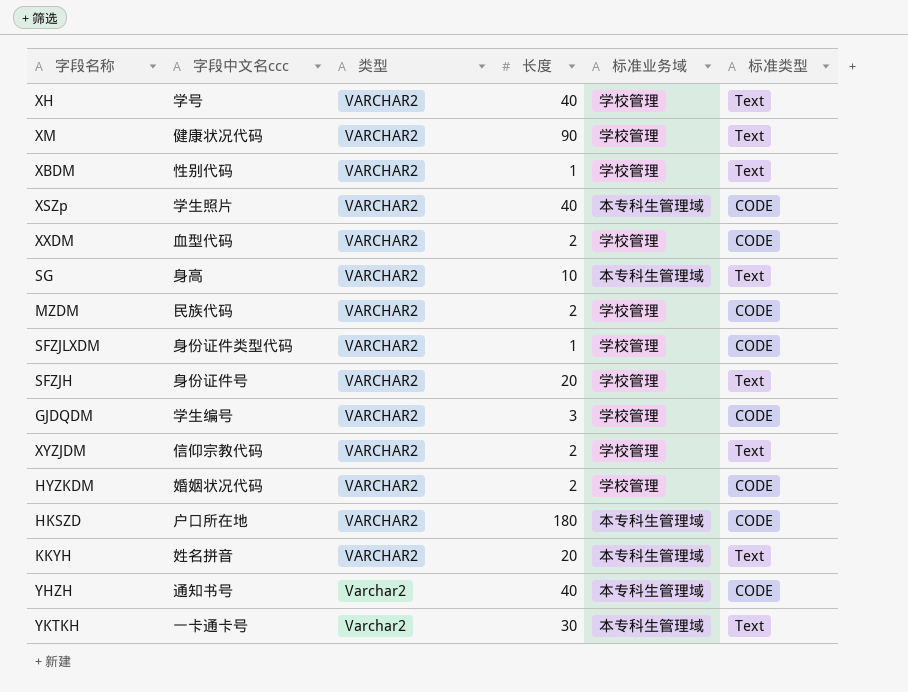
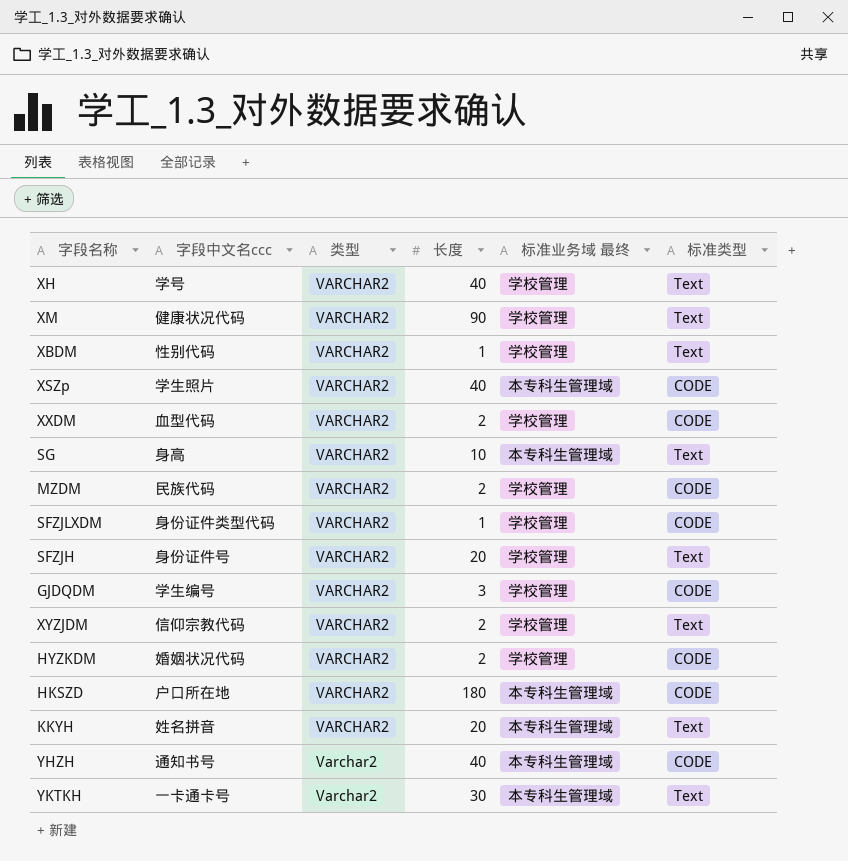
column name: 标准业务域 -> 标准业务域 最终

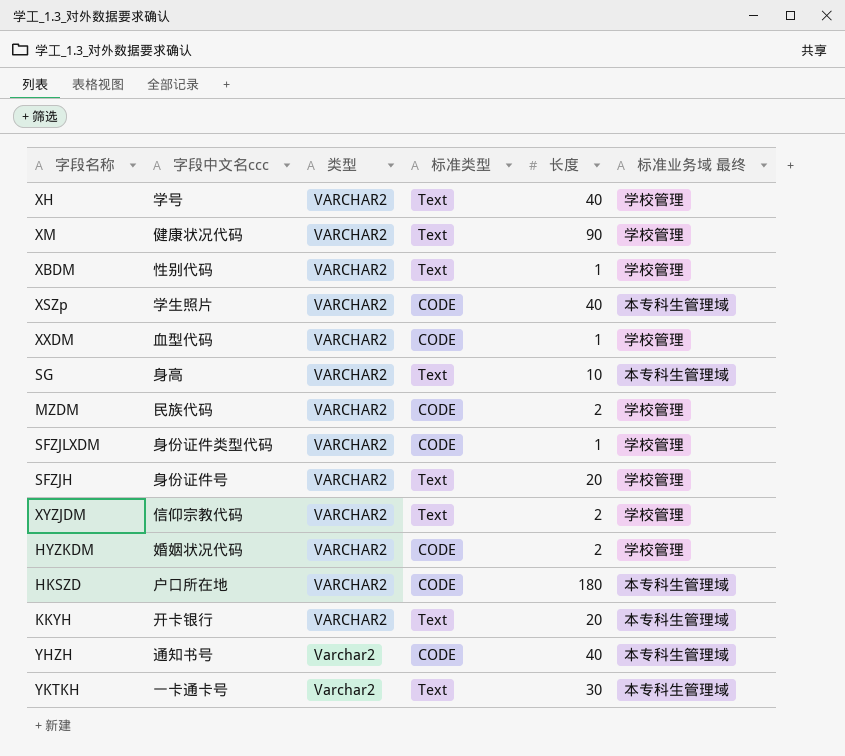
column 标准类型 | position: 6 -> 4
row GJDQDM: 学生编号 | VARCHAR2 | 3 | 学校管理 | CODE -> none
XXDM | 长度: 2 -> 1
KKYH | 字段中文名ccc: 姓名拼音 -> 开卡银行

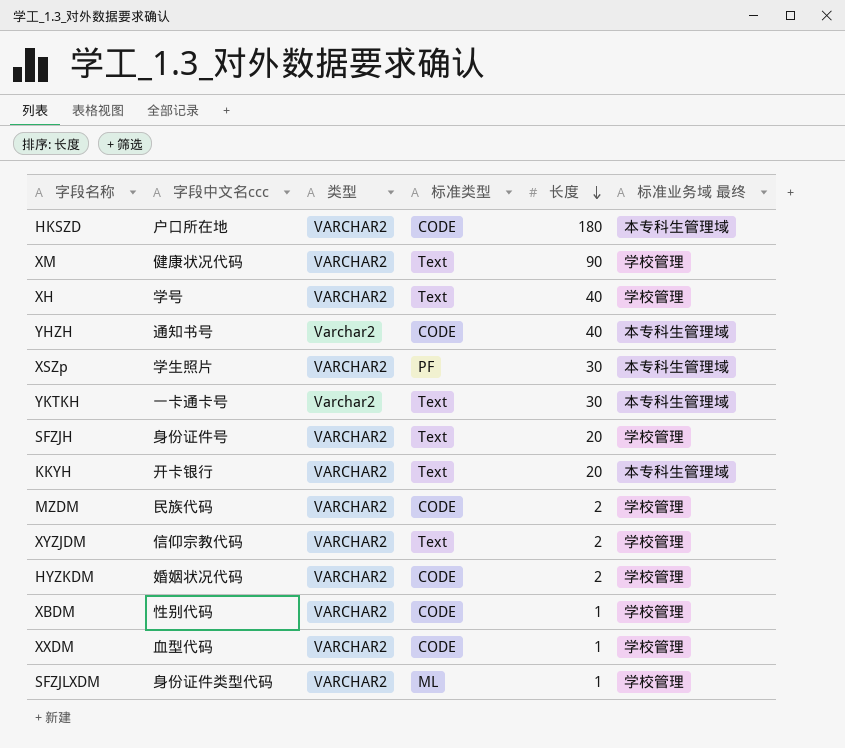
row order: none -> 长度 descending
row SG: 身高 | VARCHAR2 | Text | 10 | 本专科生管理域 -> none
XSZp | 标准类型: CODE -> PF
XSZp | 长度: 40 -> 30
XBDM | 标准类型: Text -> CODE
SFZJLXDM | 标准类型: CODE -> ML

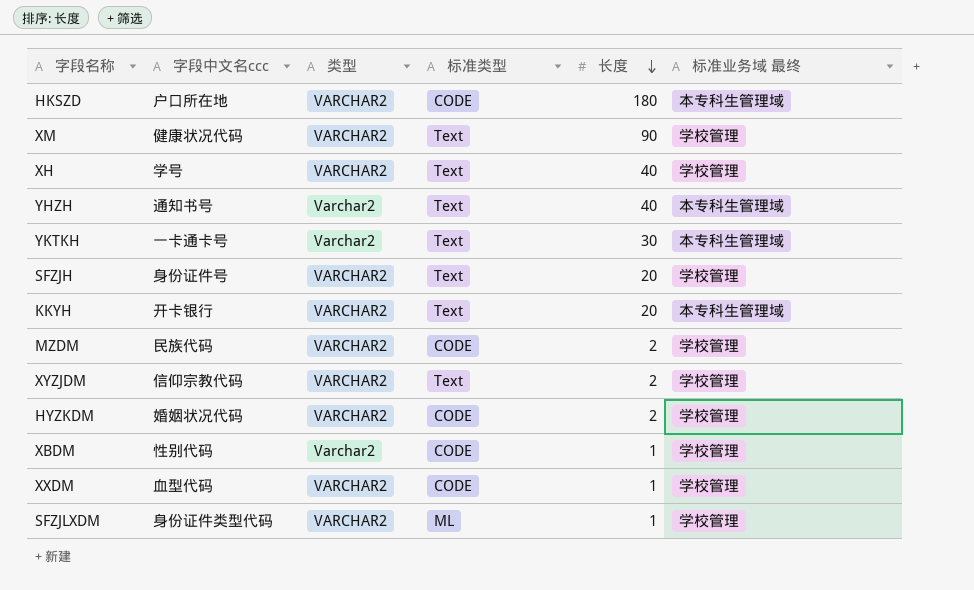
row XSZp: 学生照片 | VARCHAR2 | PF | 30 | 本专科生管理域 -> none
YHZH | 标准类型: CODE -> Text
XBDM | 类型: VARCHAR2 -> Varchar2

